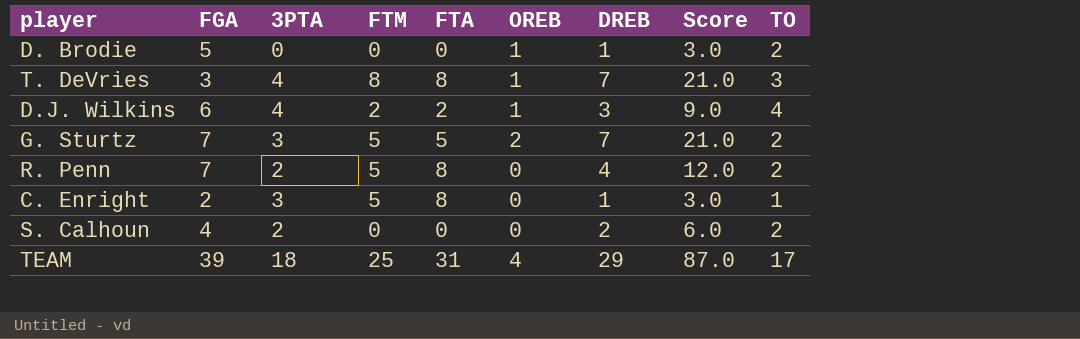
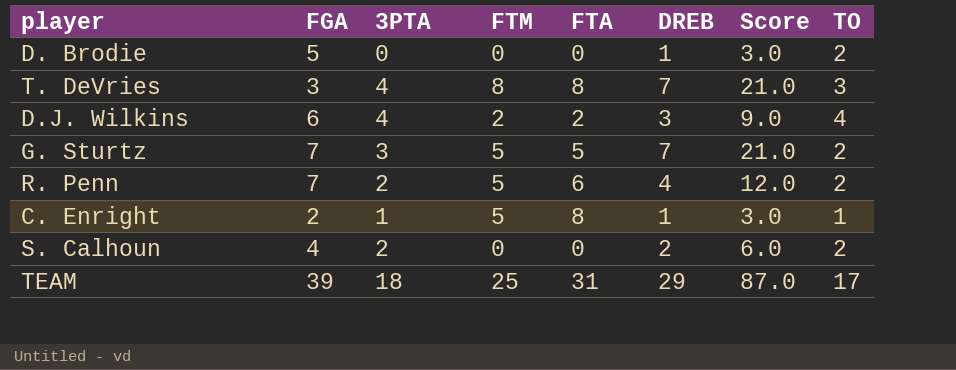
column OREB | position: 6 -> none
R. Penn | FTA: 8 -> 6
C. Enright | 3PTA: 3 -> 1

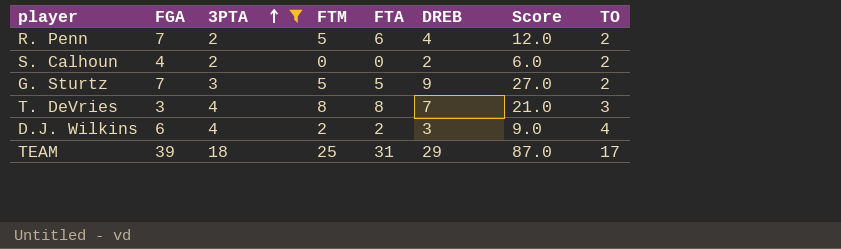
filter: none -> 3PTA >= 2
row order: none -> 3PTA ascending
G. Sturtz | DREB: 7 -> 9
G. Sturtz | Score: 21.0 -> 27.0

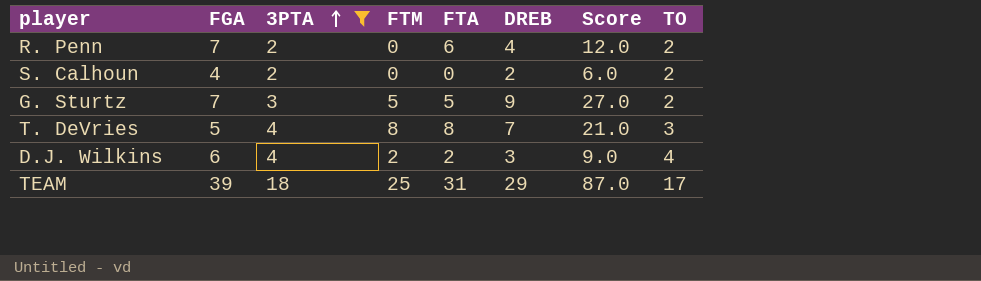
R. Penn | FTM: 5 -> 0
T. DeVries | FGA: 3 -> 5

